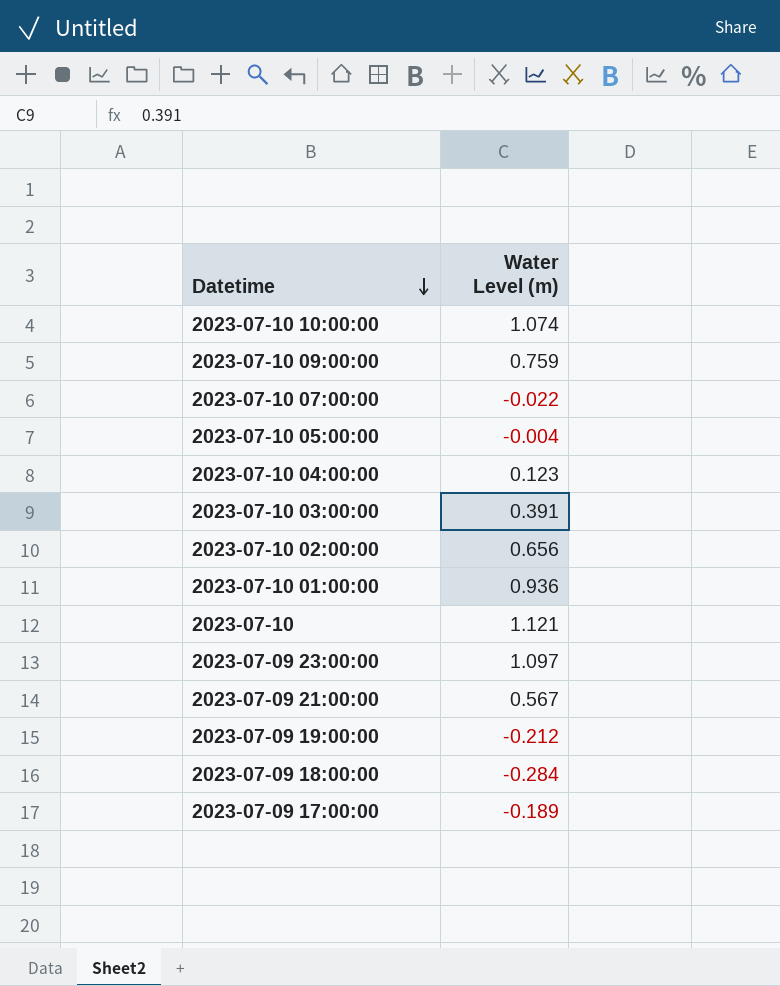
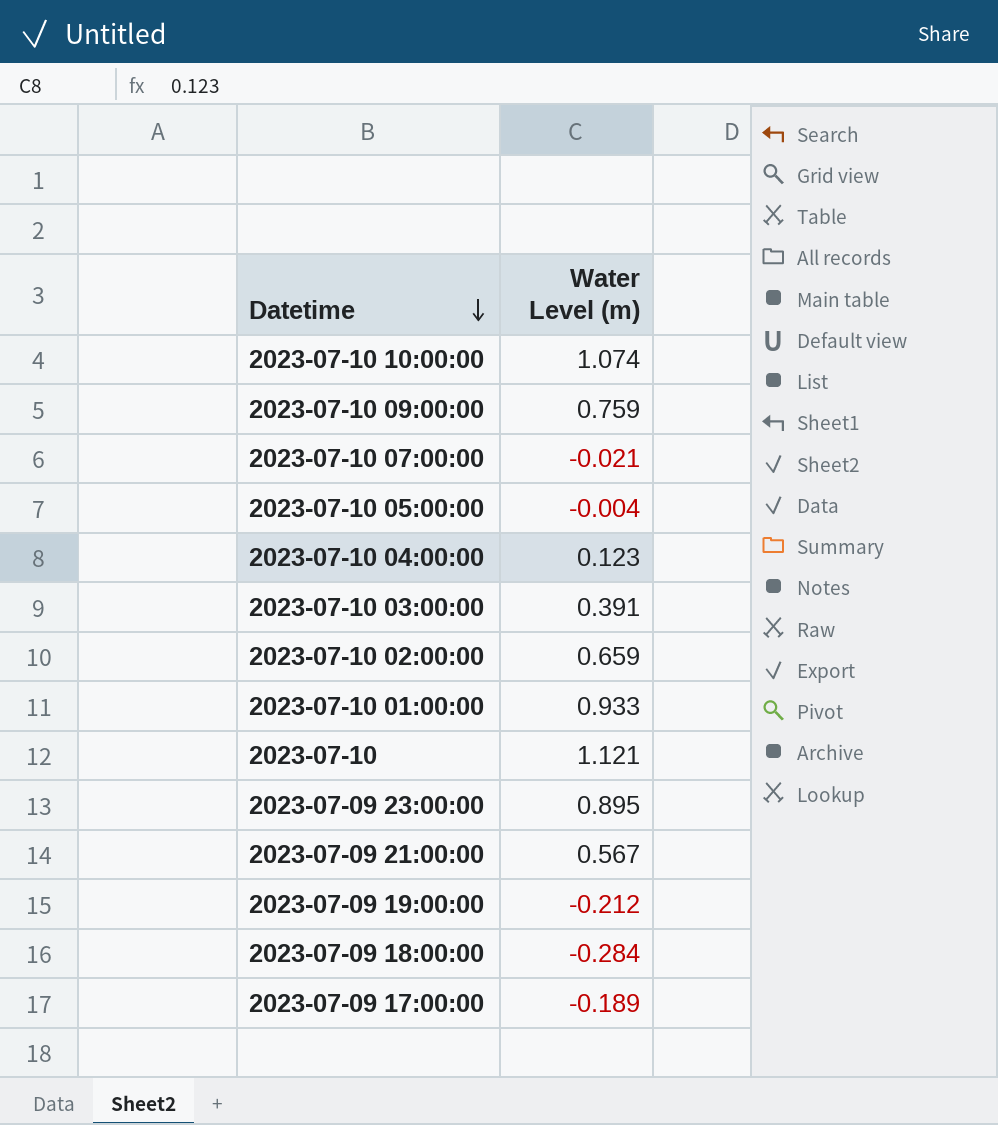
2023-07-10 07:00:00 | Water Level (m): -0.022 -> -0.021
2023-07-10 02:00:00 | Water Level (m): 0.656 -> 0.659
2023-07-10 01:00:00 | Water Level (m): 0.936 -> 0.933
2023-07-09 23:00:00 | Water Level (m): 1.097 -> 0.895

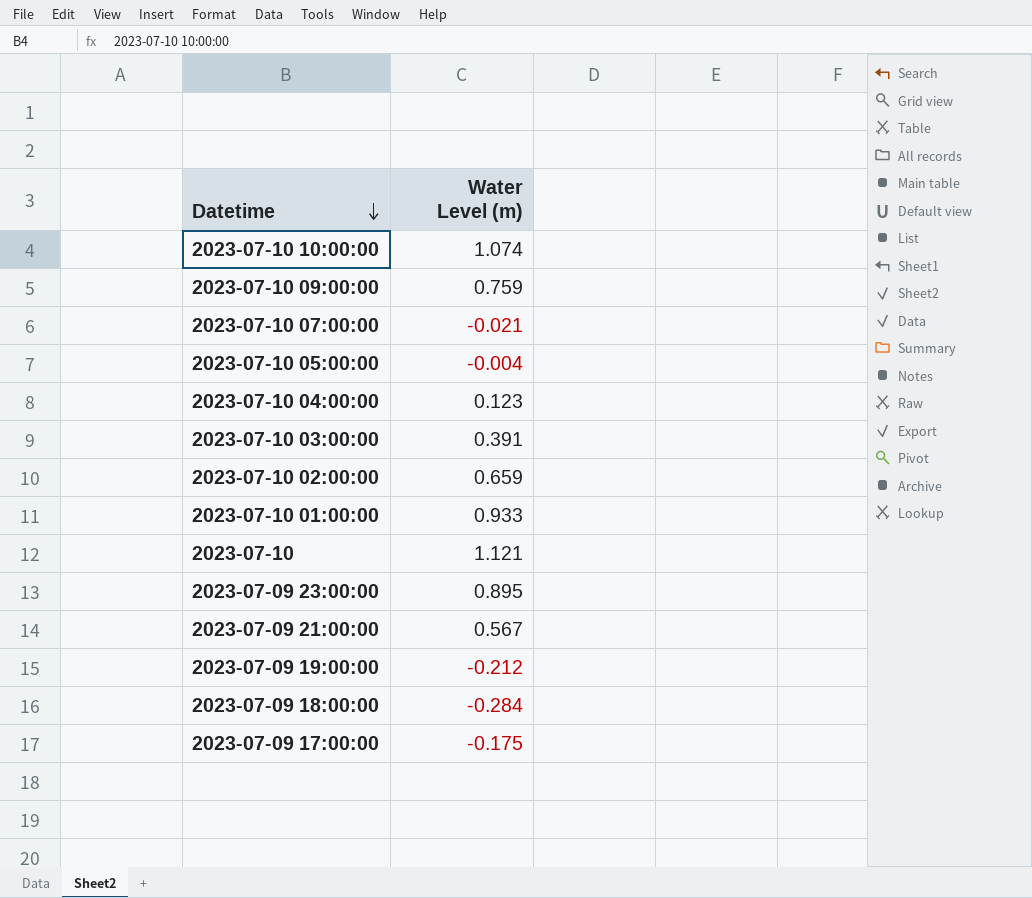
2023-07-09 17:00:00 | Water Level (m): -0.189 -> -0.175

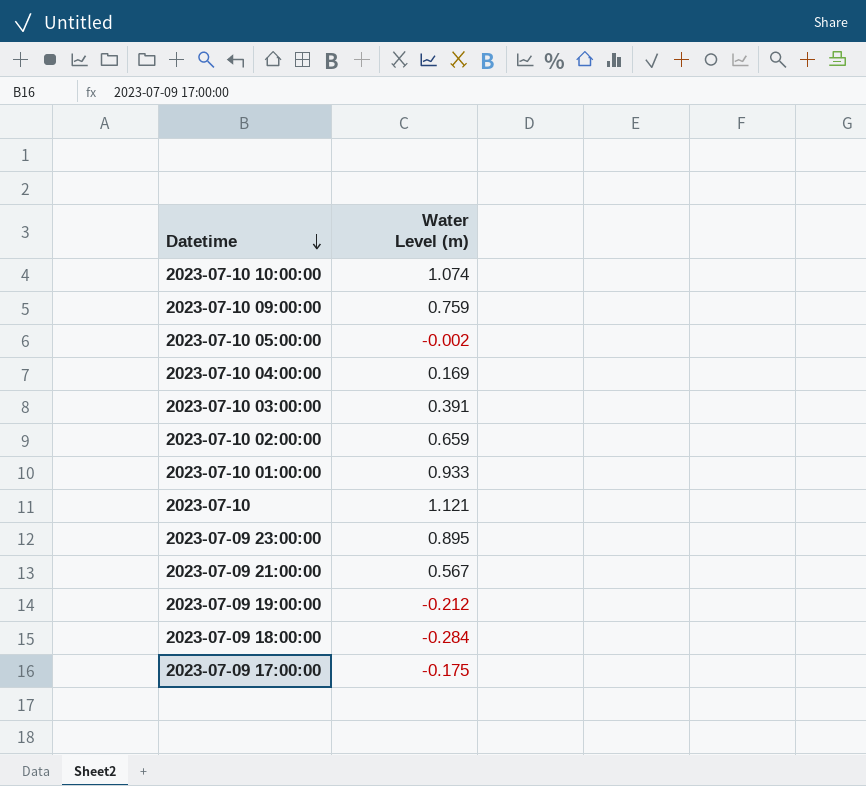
row 2023-07-10 07:00:00: -0.021 -> none
2023-07-10 05:00:00 | Water Level (m): -0.004 -> -0.002
2023-07-10 04:00:00 | Water Level (m): 0.123 -> 0.169

